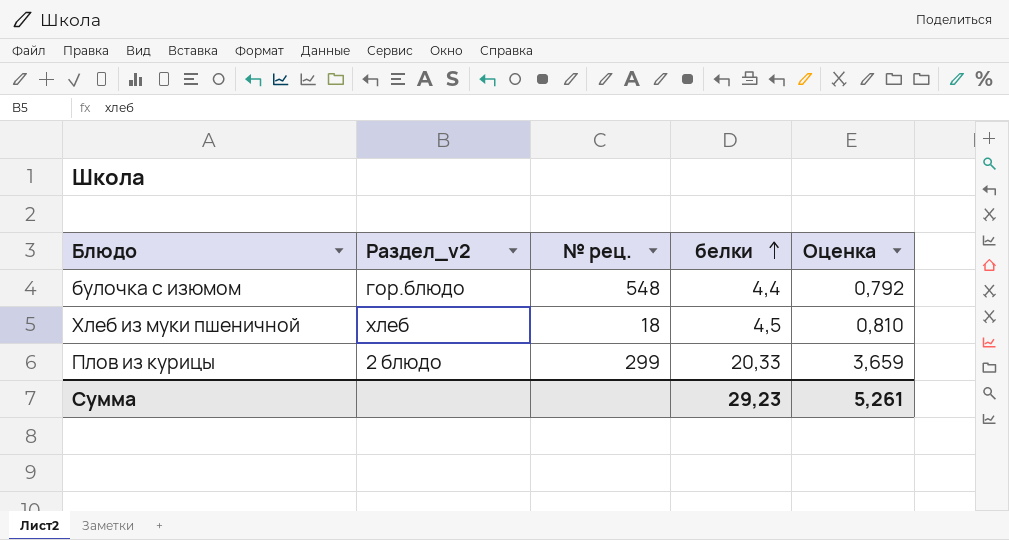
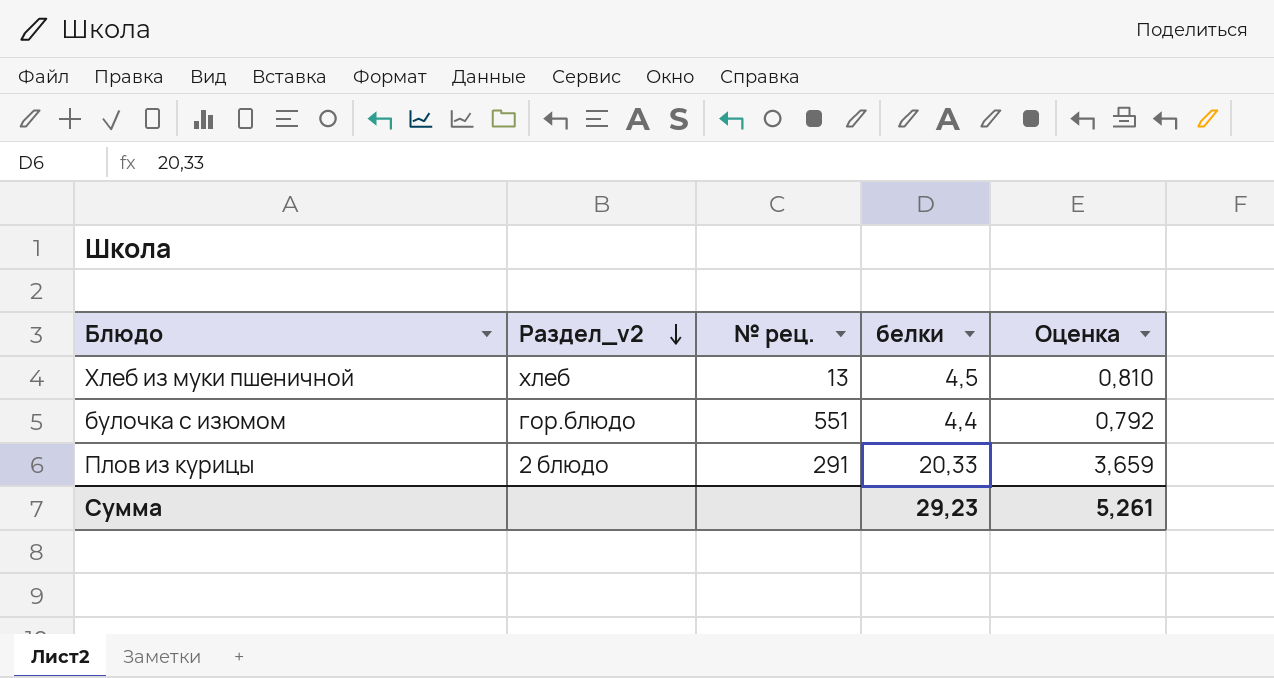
row order: белки ascending -> Раздел_v2 descending
Хлеб из муки пшеничной | № рец.: 18 -> 13
булочка с изюмом | № рец.: 548 -> 551
Плов из курицы | № рец.: 299 -> 291

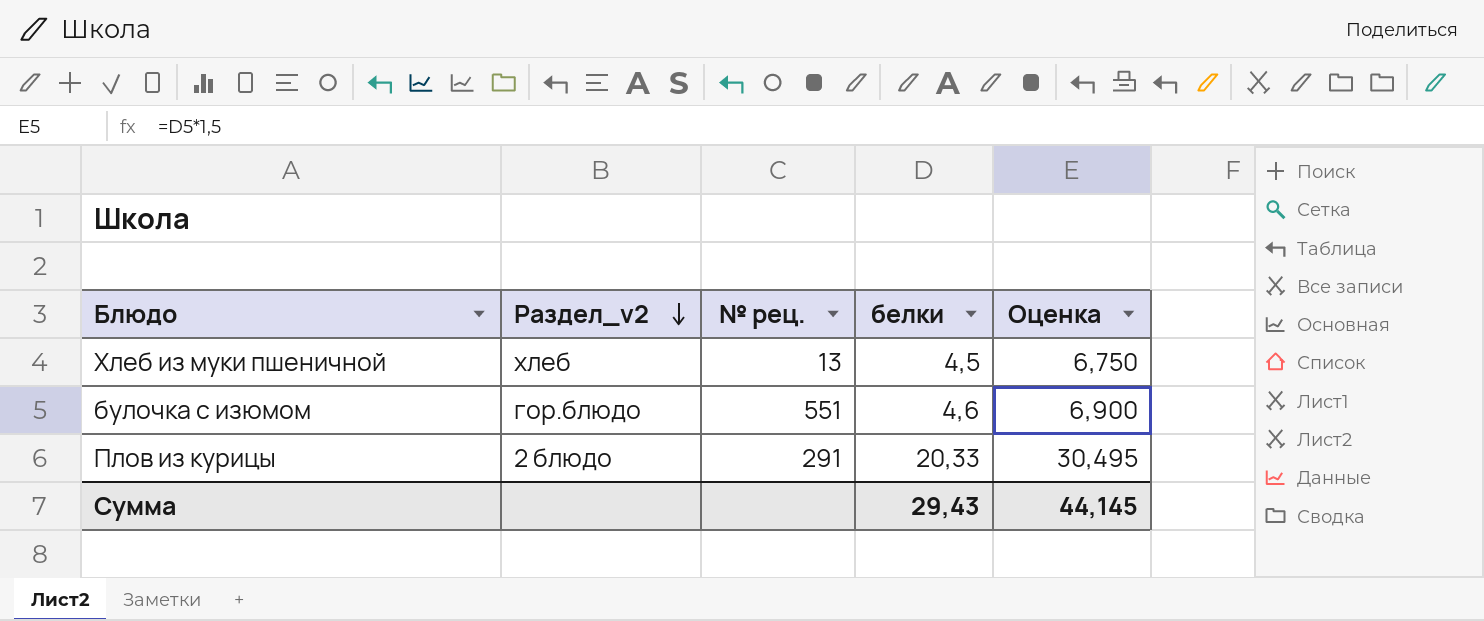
column Оценка | formula: [белки] * 0,18 -> [белки] * 1,5
булочка с изюмом | белки: 4,4 -> 4,6
Сумма | белки: 29,23 -> 29,43
Сумма | Оценка: 5,261 -> 44,145

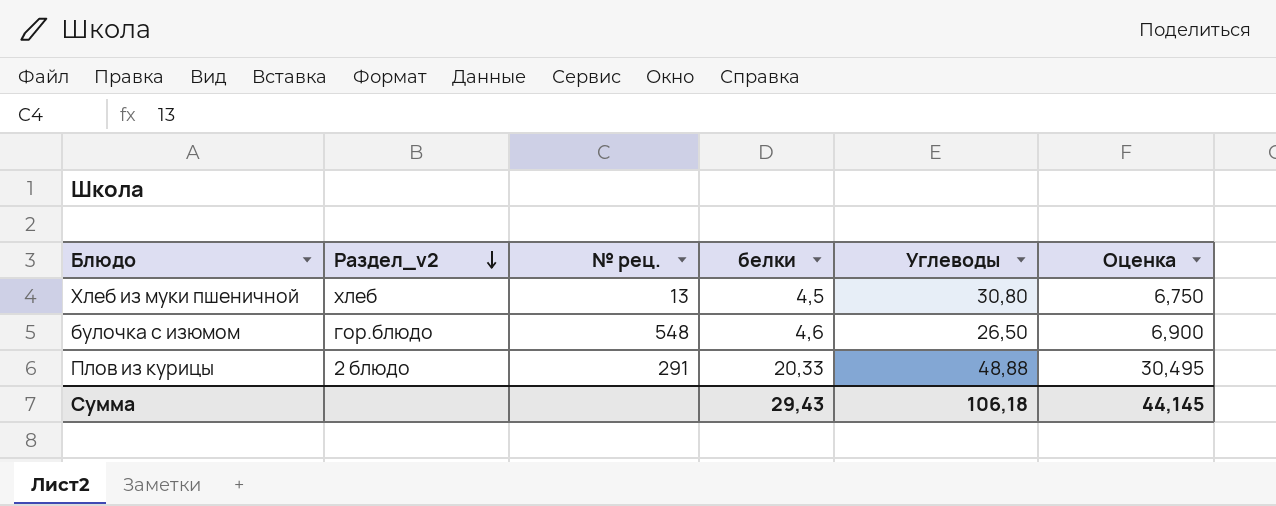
column Углеводы | position: none -> 5
булочка с изюмом | № рец.: 551 -> 548

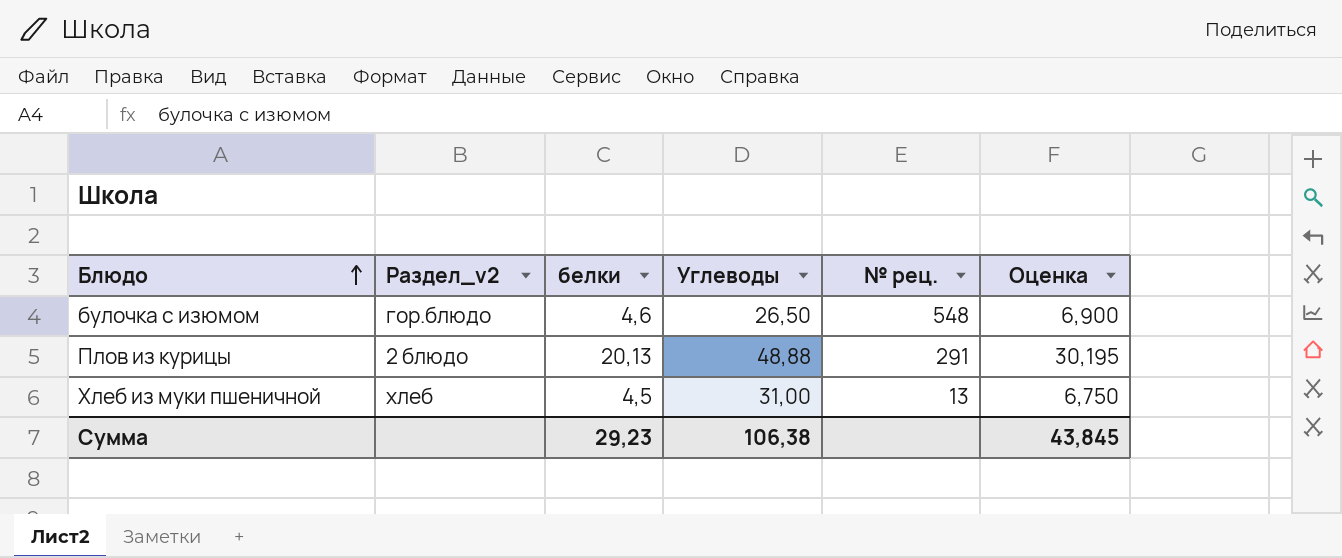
row order: Раздел_v2 descending -> Блюдо ascending
column № рец. | position: 3 -> 5
Плов из курицы | белки: 20,33 -> 20,13
Плов из курицы | Оценка: 30,495 -> 30,195
Хлеб из муки пшеничной | Углеводы: 30,80 -> 31,00
Сумма | белки: 29,43 -> 29,23
Сумма | Углеводы: 106,18 -> 106,38
Сумма | Оценка: 44,145 -> 43,845

